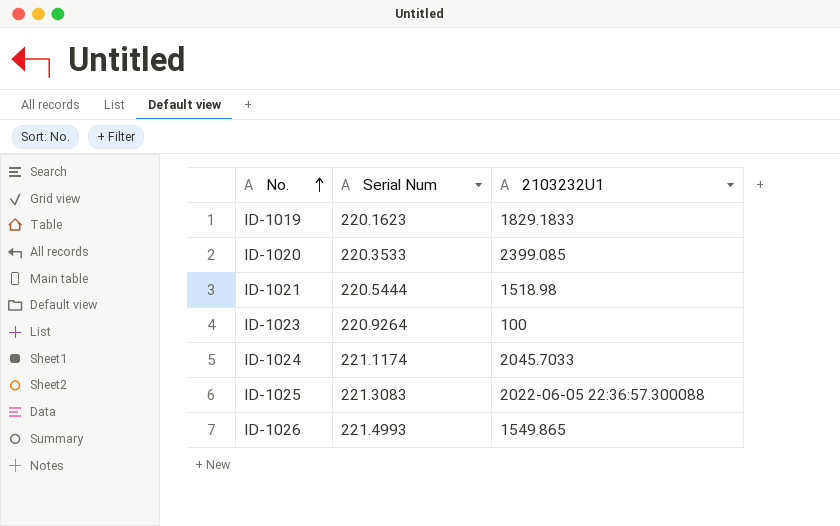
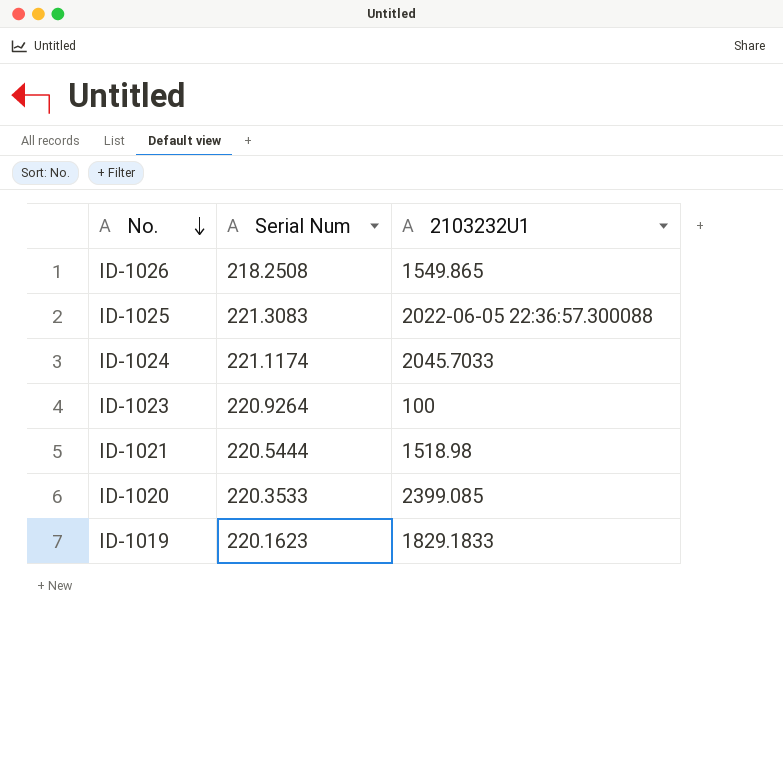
row order: No. ascending -> No. descending
ID-1026 | Serial Num: 221.4993 -> 218.2508

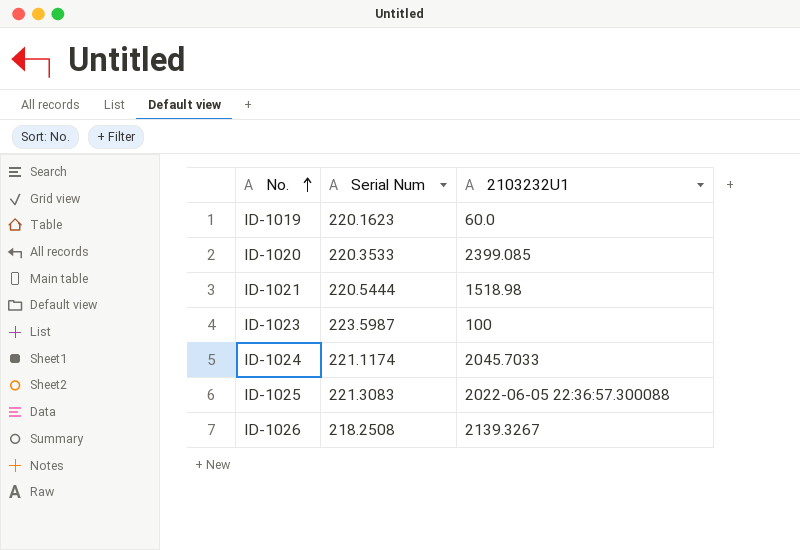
row order: No. descending -> No. ascending
ID-1019 | 2103232U1: 1829.1833 -> 60.0
ID-1023 | Serial Num: 220.9264 -> 223.5987
ID-1026 | 2103232U1: 1549.865 -> 2139.3267

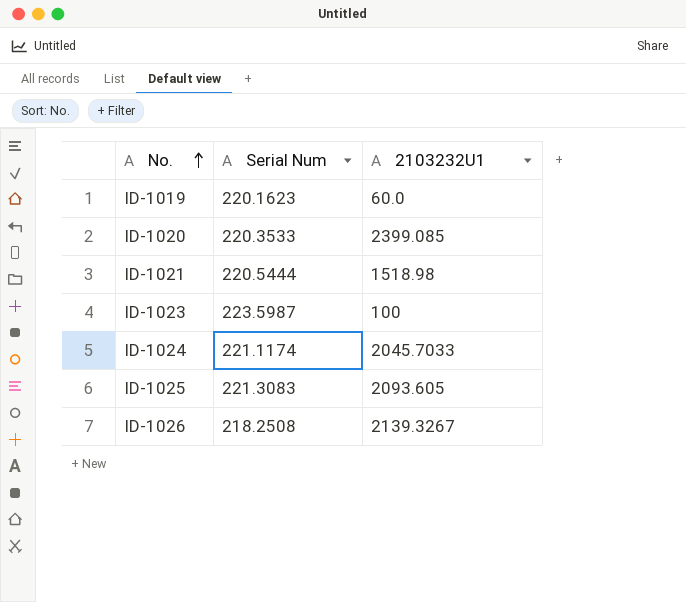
ID-1025 | 2103232U1: 2022-06-05 22:36:57.300088 -> 2093.605

